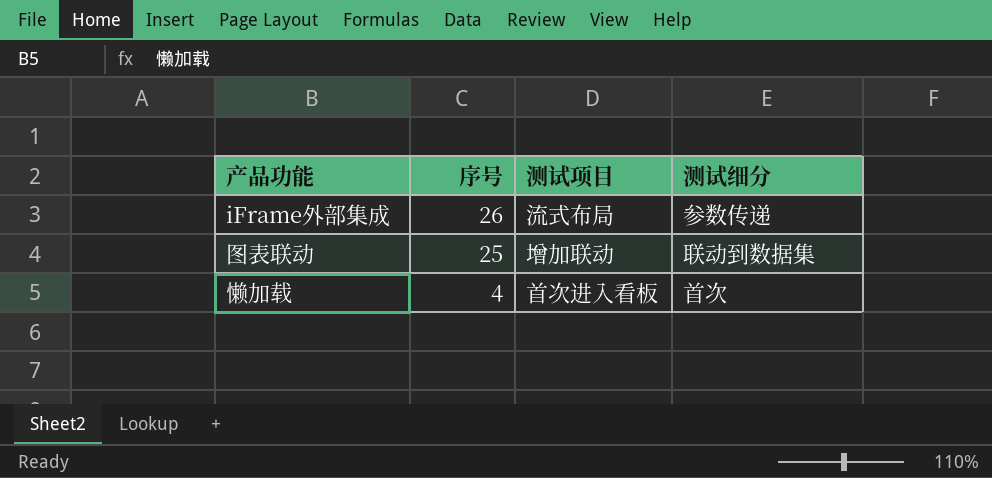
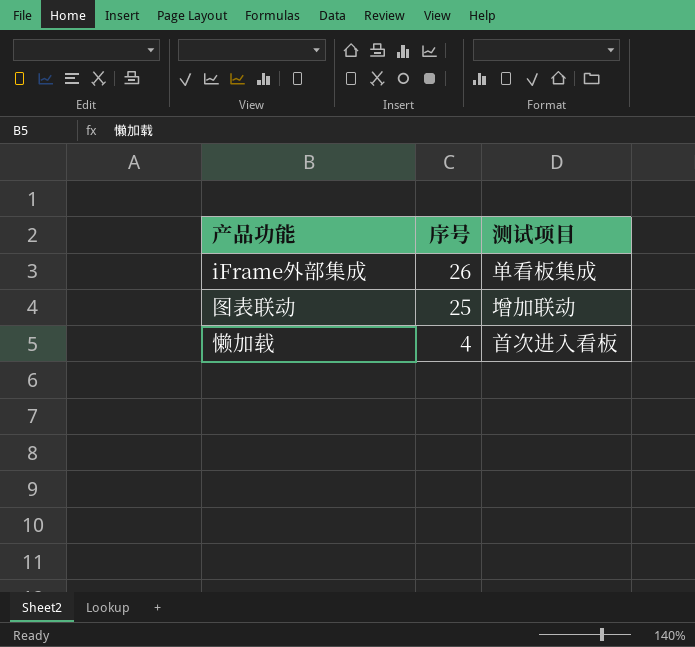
column 测试细分 | position: 4 -> none
iFrame外部集成 | 测试项目: 流式布局 -> 单看板集成

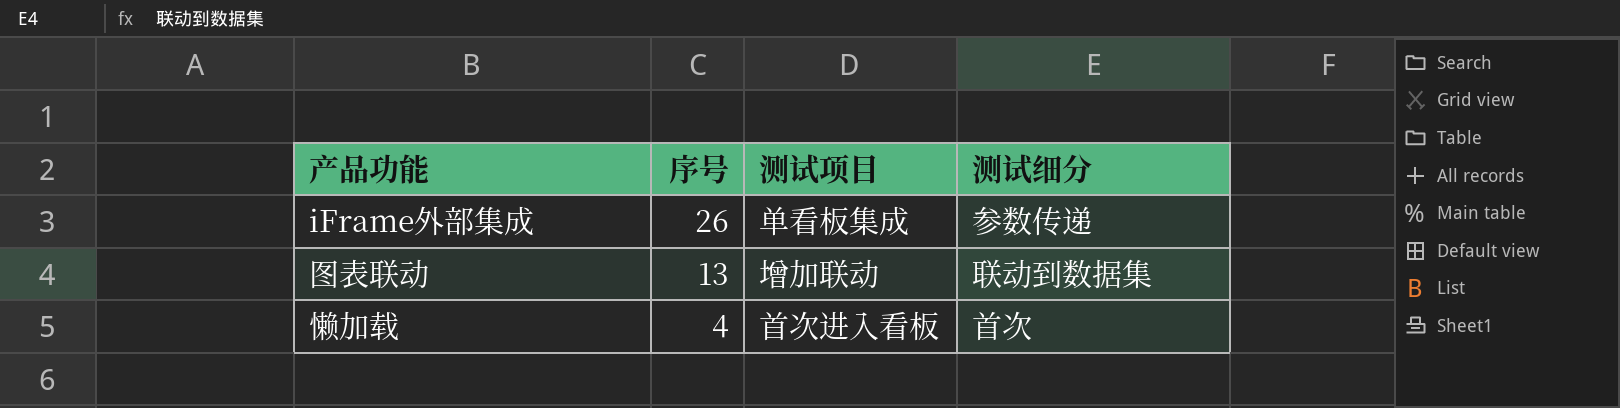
column 测试细分 | position: none -> 4
图表联动 | 序号: 25 -> 13

